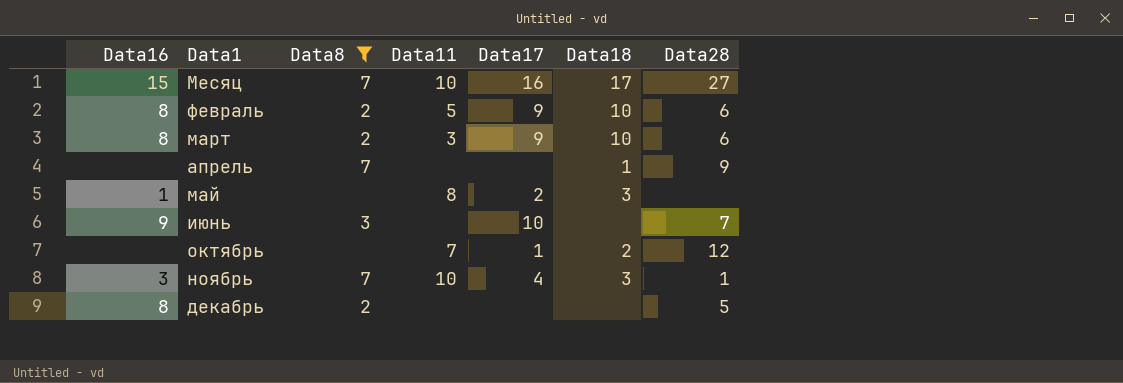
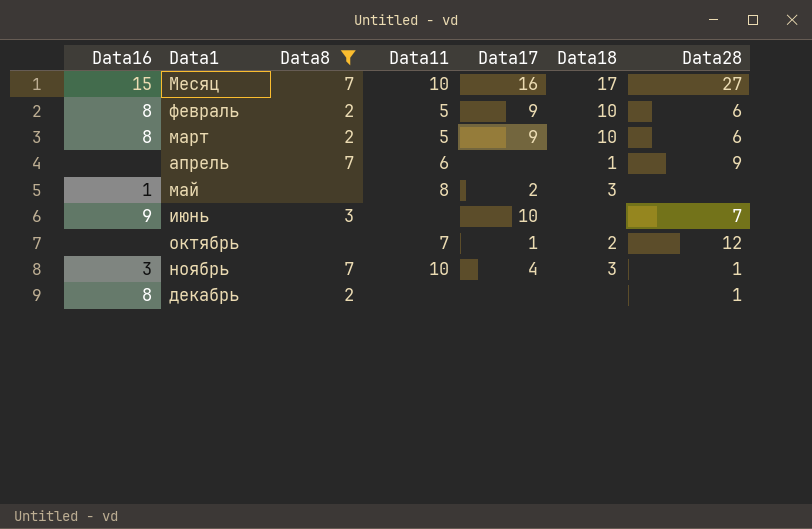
март | Data11: 3 -> 5
апрель | Data11: none -> 6
декабрь | Data28: 5 -> 1

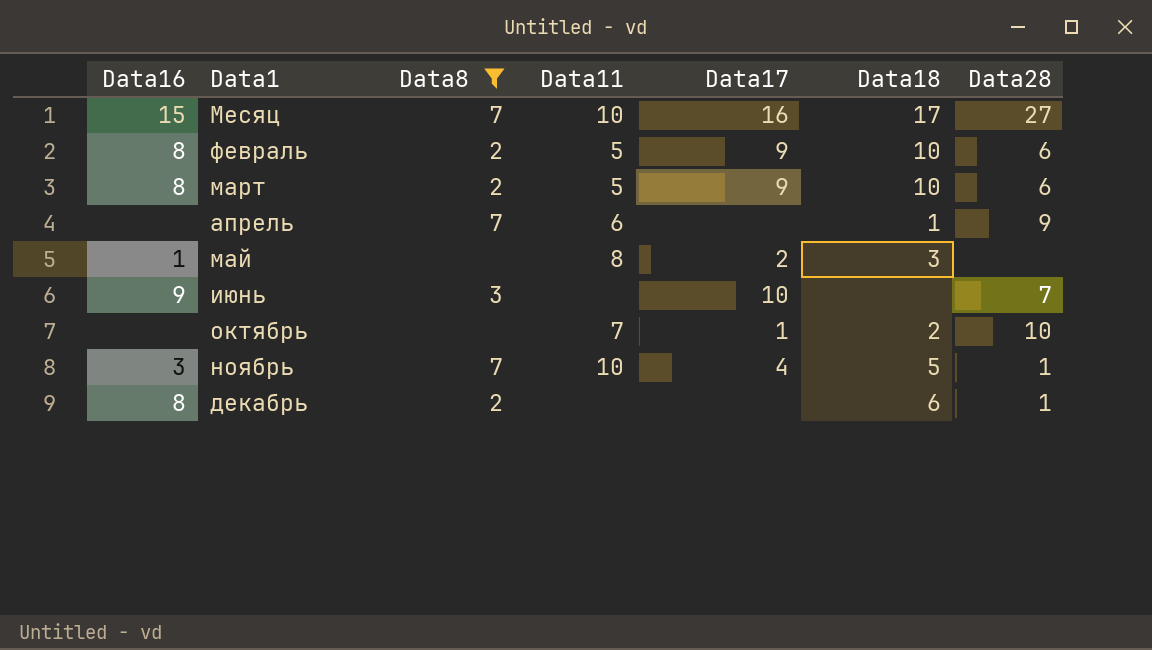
октябрь | Data28: 12 -> 10
ноябрь | Data18: 3 -> 5
декабрь | Data18: none -> 6

